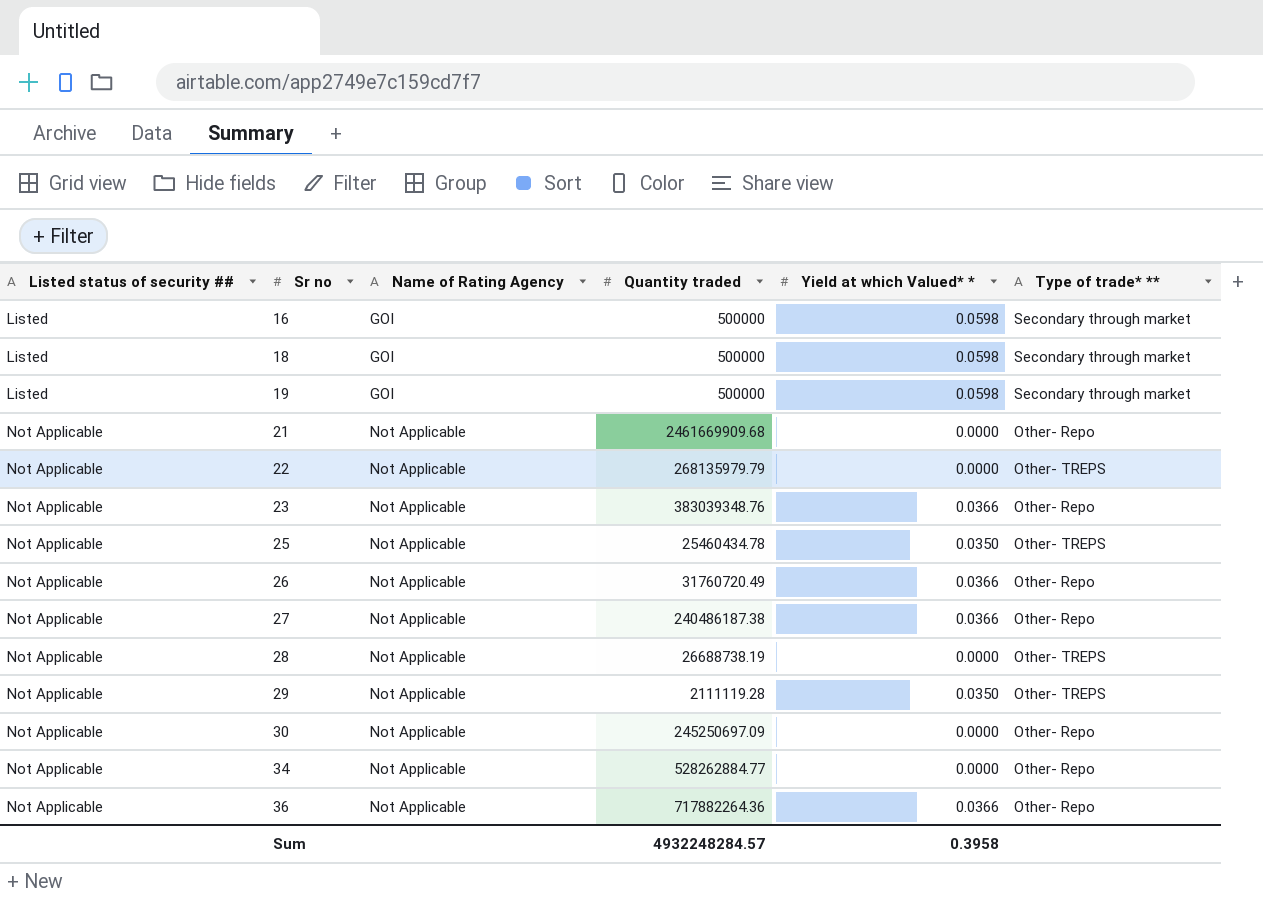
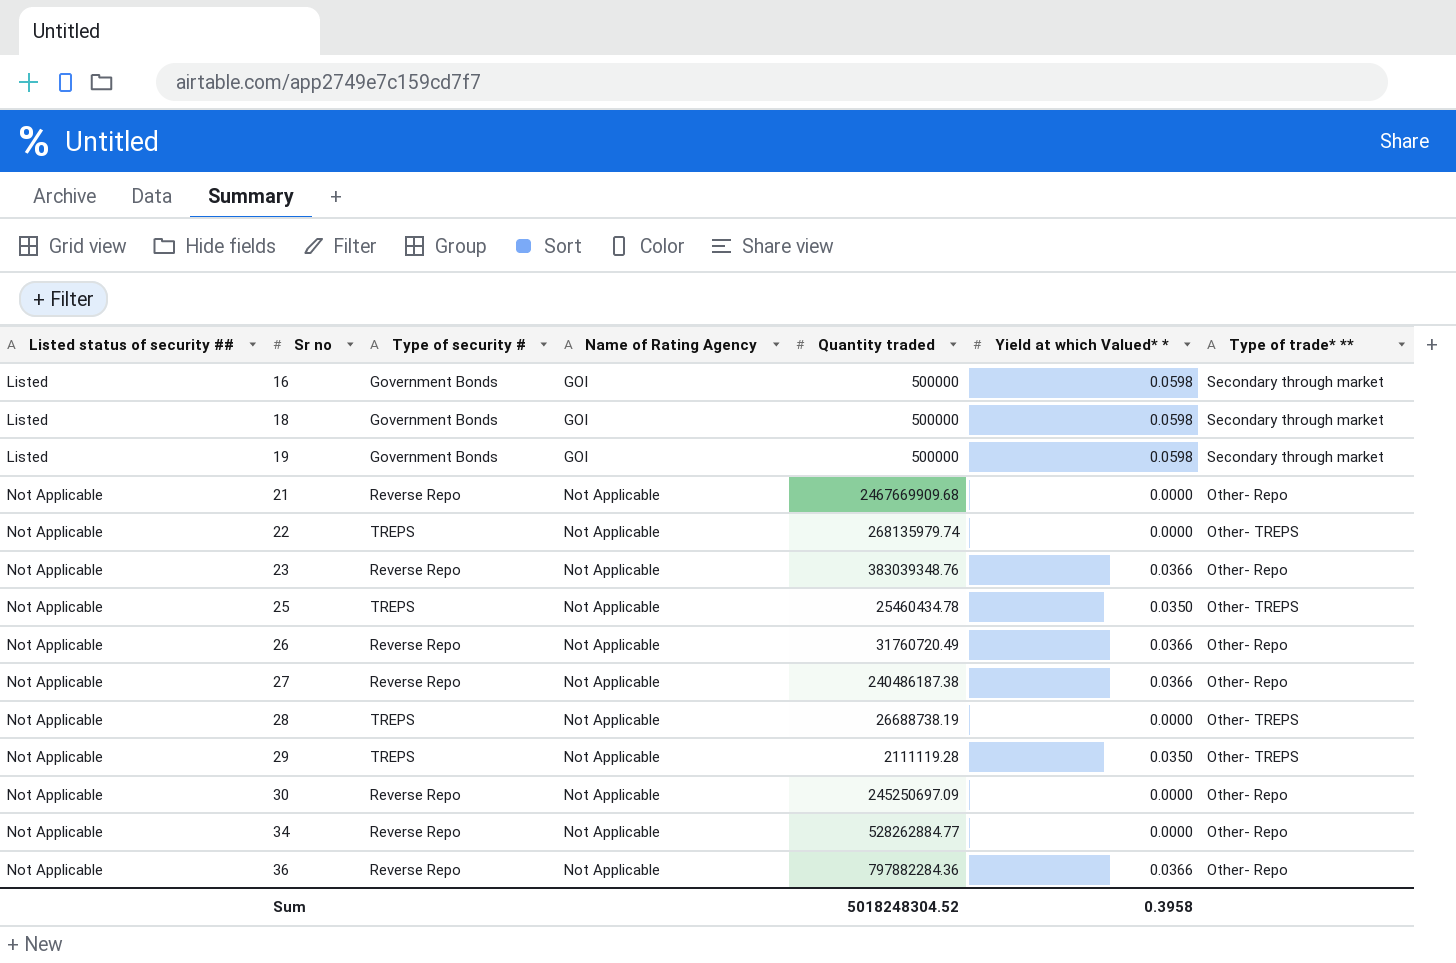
column Type of security # | position: none -> 3
21 | Quantity traded: 2461669909.68 -> 2467669909.68
22 | Quantity traded: 268135979.79 -> 268135979.74
36 | Quantity traded: 717882264.36 -> 797882284.36
Sum | Quantity traded: 4932248284.57 -> 5018248304.52

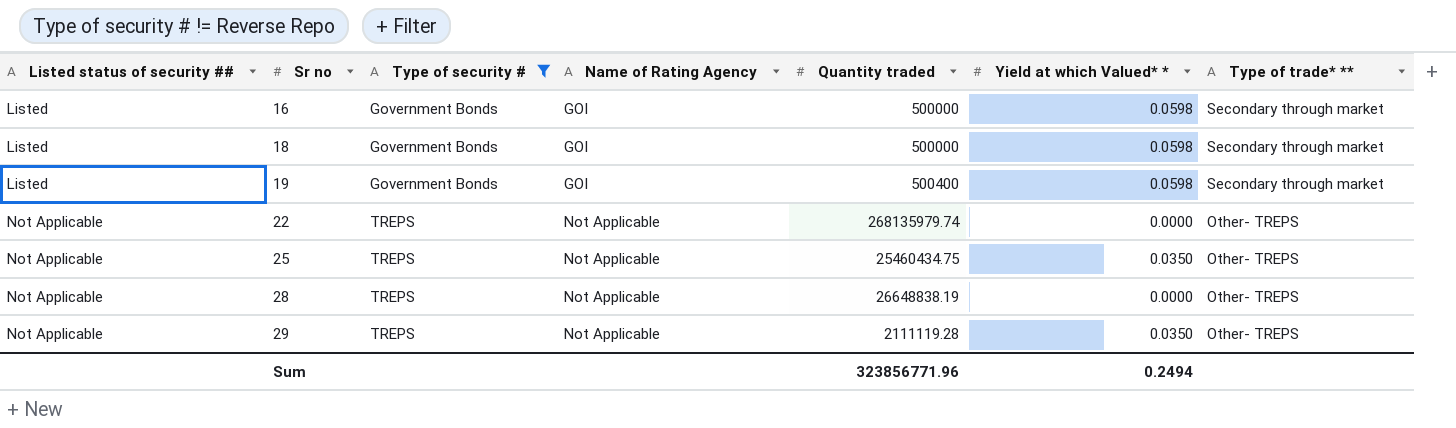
filter: none -> Type of security # != Reverse Repo
19 | Quantity traded: 500000 -> 500400
25 | Quantity traded: 25460434.78 -> 25460434.75
28 | Quantity traded: 26688738.19 -> 26648838.19
Sum | Quantity traded: 5018248304.52 -> 323856771.96
Sum | Yield at which Valued* *: 0.3958 -> 0.2494

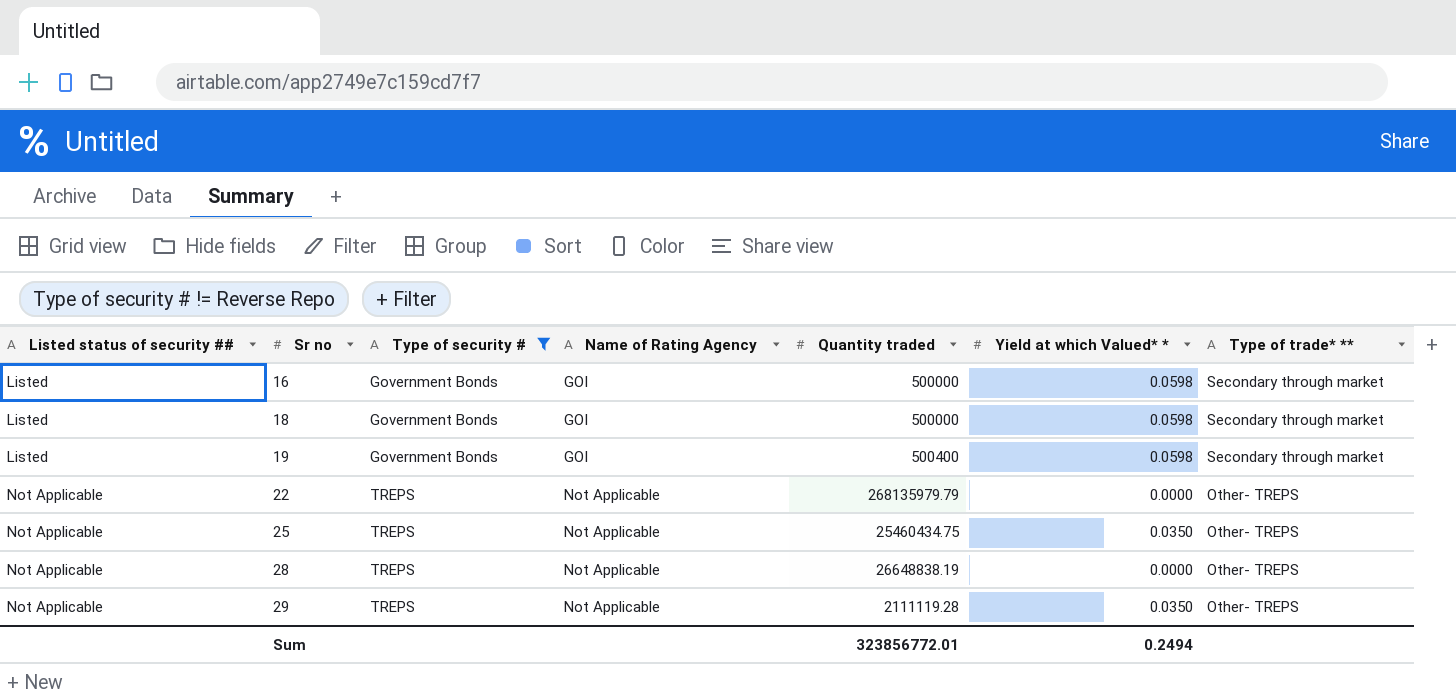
22 | Quantity traded: 268135979.74 -> 268135979.79
Sum | Quantity traded: 323856771.96 -> 323856772.01

